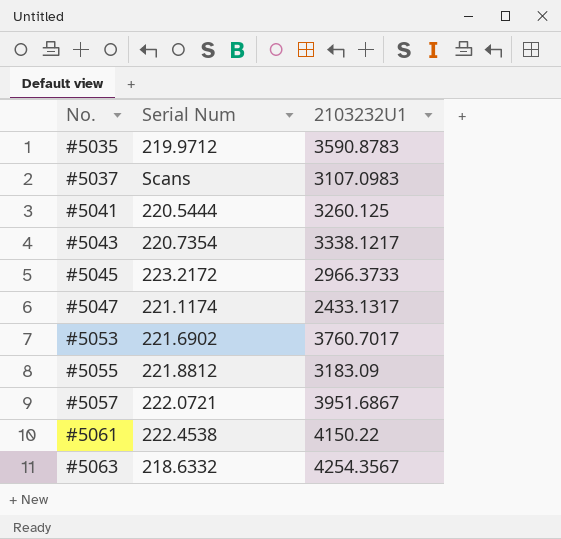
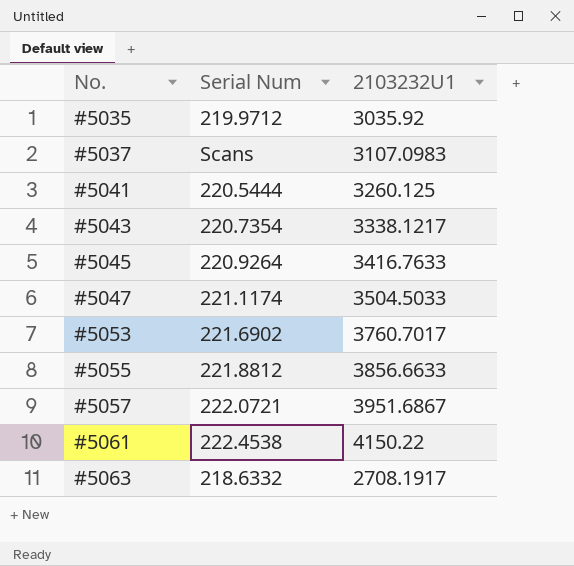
#5035 | 2103232U1: 3590.8783 -> 3035.92
#5045 | Serial Num: 223.2172 -> 220.9264
#5045 | 2103232U1: 2966.3733 -> 3416.7633
#5047 | 2103232U1: 2433.1317 -> 3504.5033
#5055 | 2103232U1: 3183.09 -> 3856.6633
#5063 | 2103232U1: 4254.3567 -> 2708.1917

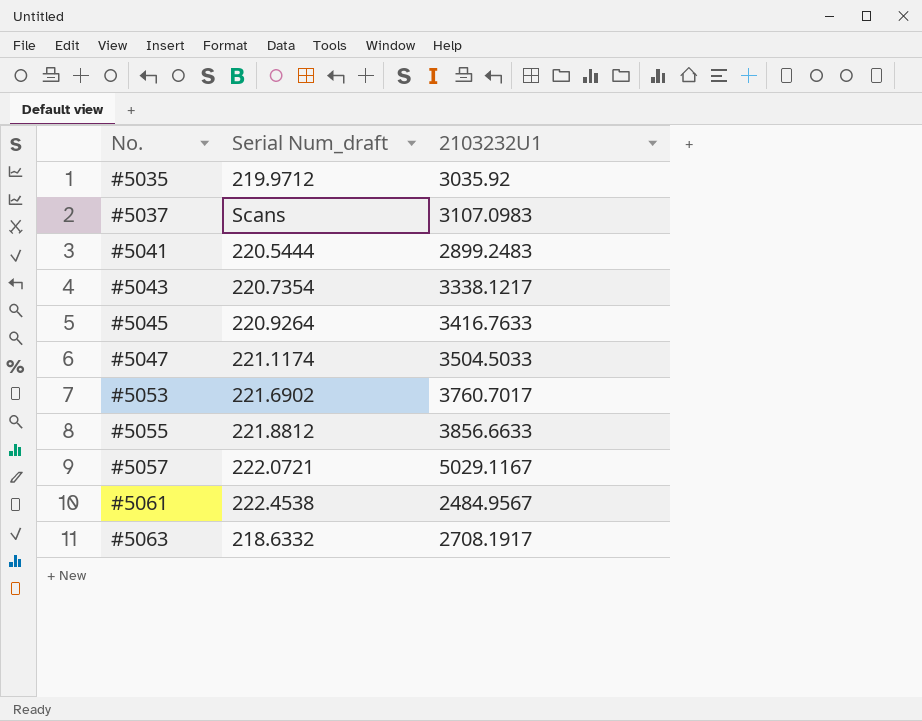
column name: Serial Num -> Serial Num_draft
#5041 | 2103232U1: 3260.125 -> 2899.2483
#5057 | 2103232U1: 3951.6867 -> 5029.1167
#5061 | 2103232U1: 4150.22 -> 2484.9567

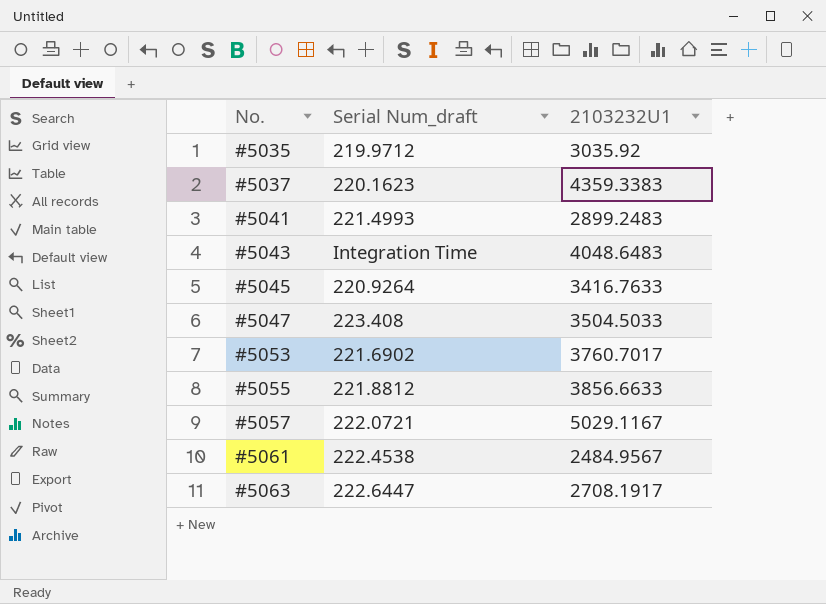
#5037 | Serial Num_draft: Scans -> 220.1623
#5037 | 2103232U1: 3107.0983 -> 4359.3383
#5041 | Serial Num_draft: 220.5444 -> 221.4993
#5043 | Serial Num_draft: 220.7354 -> Integration Time
#5043 | 2103232U1: 3338.1217 -> 4048.6483
#5047 | Serial Num_draft: 221.1174 -> 223.408
#5063 | Serial Num_draft: 218.6332 -> 222.6447

